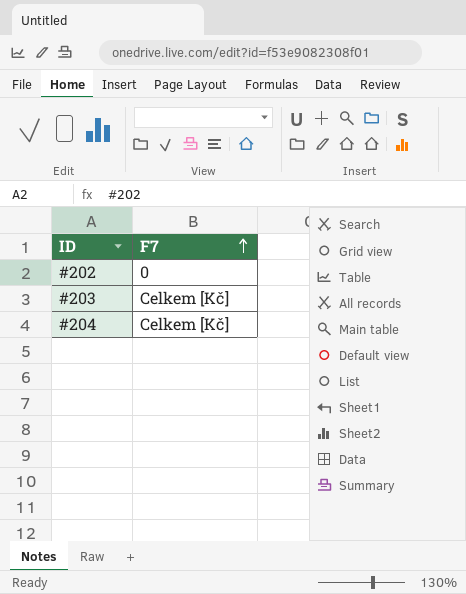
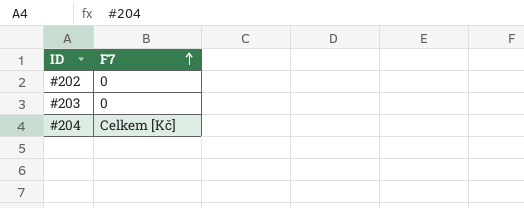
#203 | F7: Celkem [Kč] -> 0

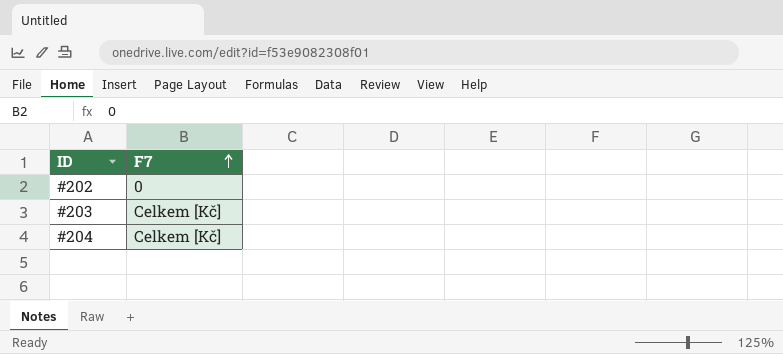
#203 | F7: 0 -> Celkem [Kč]

